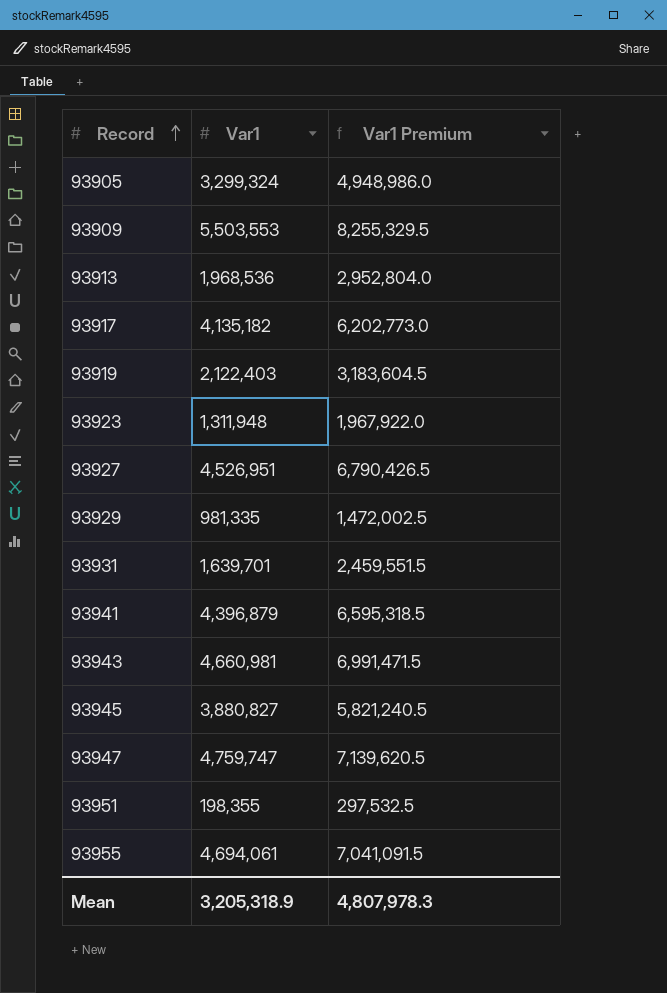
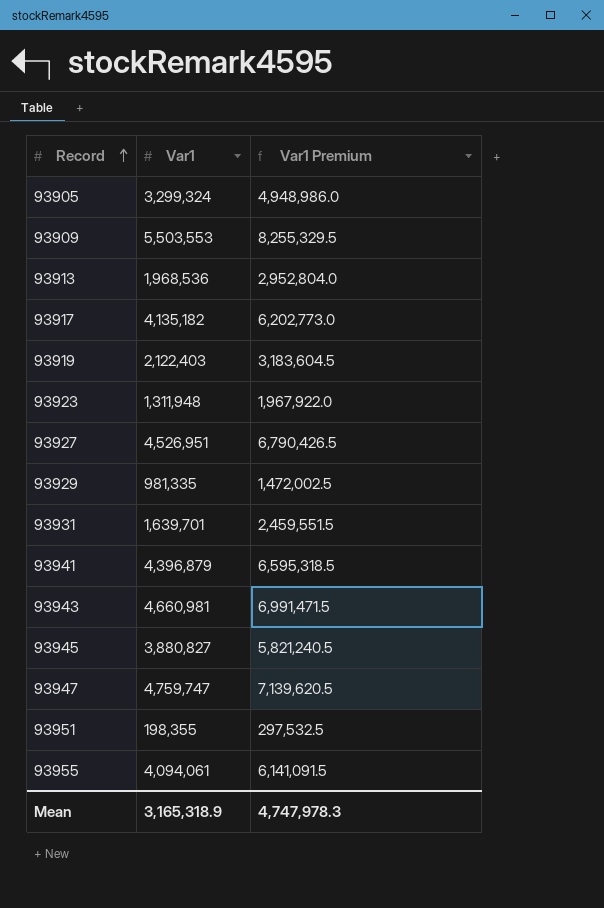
93955 | Var1: 4,694,061 -> 4,094,061
93955 | Var1 Premium: 7,041,091.5 -> 6,141,091.5
Mean | Var1: 3,205,318.9 -> 3,165,318.9
Mean | Var1 Premium: 4,807,978.3 -> 4,747,978.3

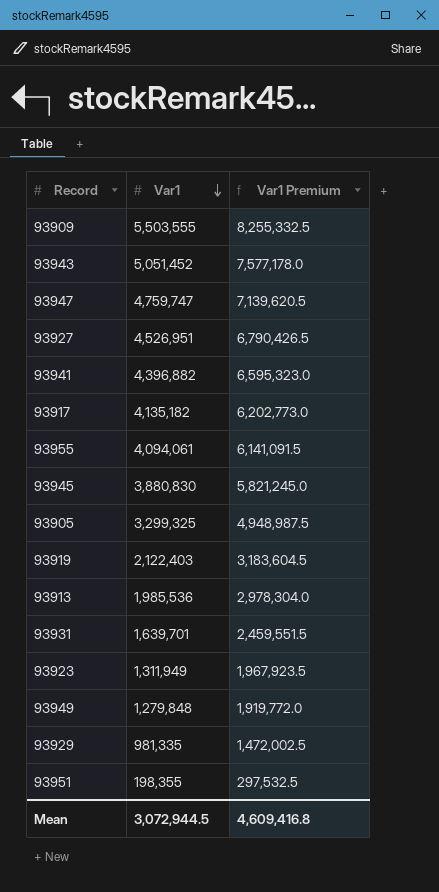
row order: Record ascending -> Var1 descending
93909 | Var1: 5,503,553 -> 5,503,555
93909 | Var1 Premium: 8,255,329.5 -> 8,255,332.5
93943 | Var1: 4,660,981 -> 5,051,452
93943 | Var1 Premium: 6,991,471.5 -> 7,577,178.0
93941 | Var1: 4,396,879 -> 4,396,882
93941 | Var1 Premium: 6,595,318.5 -> 6,595,323.0
93945 | Var1: 3,880,827 -> 3,880,830
93945 | Var1 Premium: 5,821,240.5 -> 5,821,245.0
93905 | Var1: 3,299,324 -> 3,299,325
93905 | Var1 Premium: 4,948,986.0 -> 4,948,987.5
93913 | Var1: 1,968,536 -> 1,985,536
93913 | Var1 Premium: 2,952,804.0 -> 2,978,304.0
93923 | Var1: 1,311,948 -> 1,311,949
93923 | Var1 Premium: 1,967,922.0 -> 1,967,923.5
row 93949: none -> 1,279,848 | 1,919,772.0
Mean | Var1: 3,165,318.9 -> 3,072,944.5
Mean | Var1 Premium: 4,747,978.3 -> 4,609,416.8

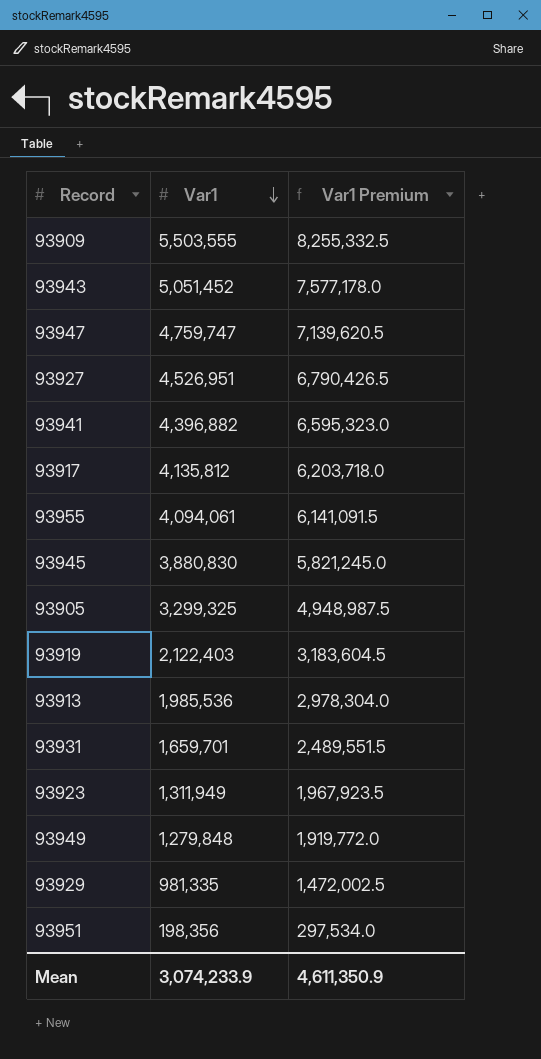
93917 | Var1: 4,135,182 -> 4,135,812
93917 | Var1 Premium: 6,202,773.0 -> 6,203,718.0
93931 | Var1: 1,639,701 -> 1,659,701
93931 | Var1 Premium: 2,459,551.5 -> 2,489,551.5
93951 | Var1: 198,355 -> 198,356
93951 | Var1 Premium: 297,532.5 -> 297,534.0
Mean | Var1: 3,072,944.5 -> 3,074,233.9
Mean | Var1 Premium: 4,609,416.8 -> 4,611,350.9

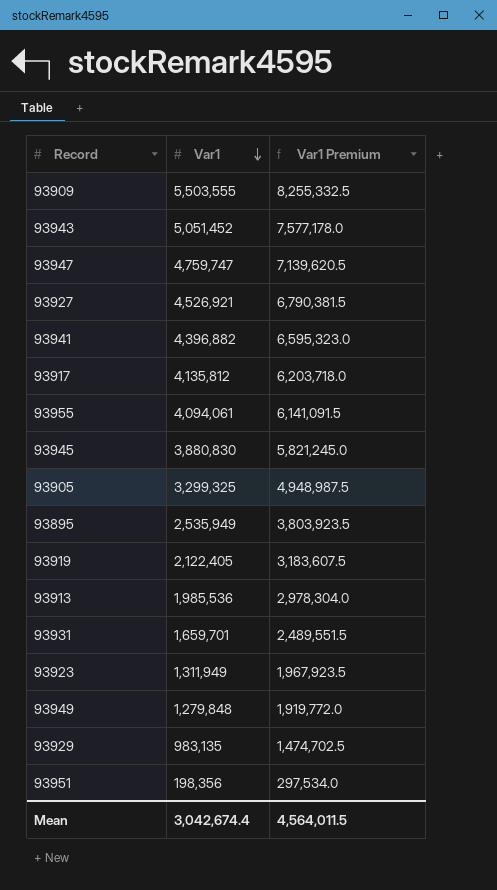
93927 | Var1: 4,526,951 -> 4,526,921
93927 | Var1 Premium: 6,790,426.5 -> 6,790,381.5
row 93895: none -> 2,535,949 | 3,803,923.5
93919 | Var1: 2,122,403 -> 2,122,405
93919 | Var1 Premium: 3,183,604.5 -> 3,183,607.5
93929 | Var1: 981,335 -> 983,135
93929 | Var1 Premium: 1,472,002.5 -> 1,474,702.5
Mean | Var1: 3,074,233.9 -> 3,042,674.4
Mean | Var1 Premium: 4,611,350.9 -> 4,564,011.5

